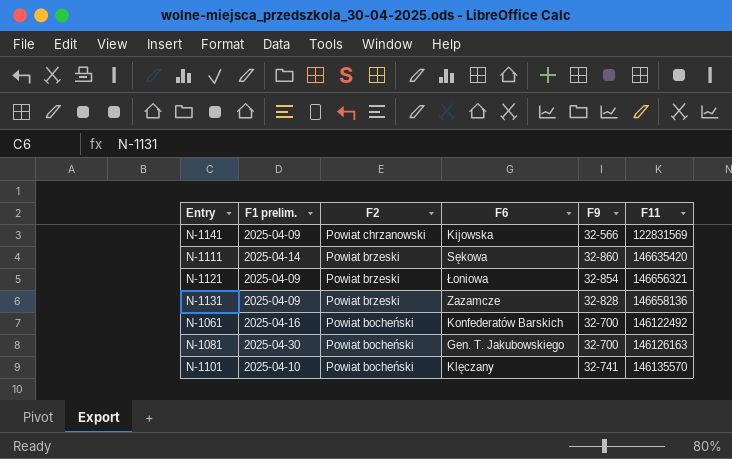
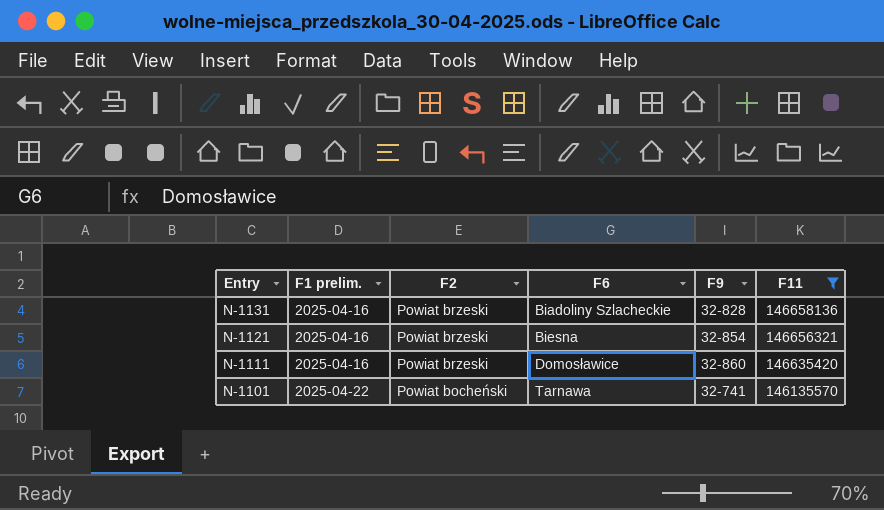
filter: none -> F11 >= 146135570
row order: F2 descending -> Entry descending
N-1131 | F1 prelim.: 2025-04-09 -> 2025-04-16
N-1131 | F6: Zazamcze -> Biadoliny Szlacheckie
N-1121 | F1 prelim.: 2025-04-09 -> 2025-04-16
N-1121 | F6: Łoniowa -> Biesna
N-1111 | F1 prelim.: 2025-04-14 -> 2025-04-16
N-1111 | F6: Sękowa -> Domosławice
N-1101 | F1 prelim.: 2025-04-10 -> 2025-04-22
N-1101 | F6: Klęczany -> Tarnawa

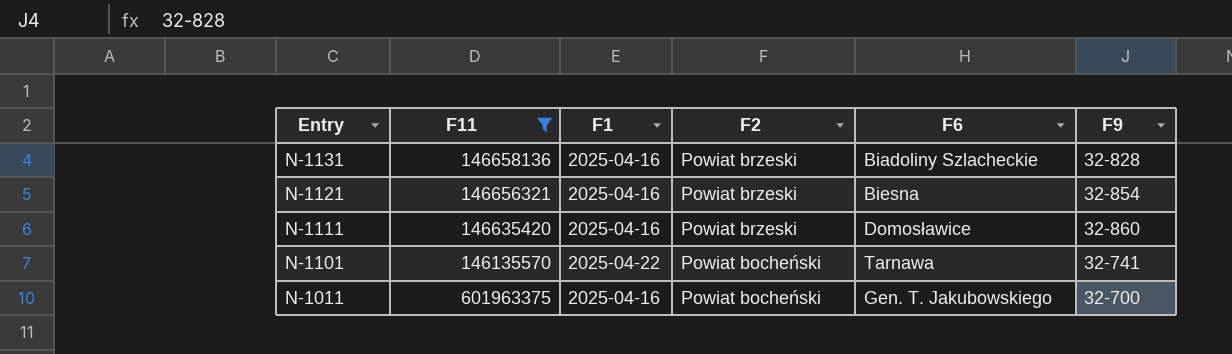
column F11 | position: 6 -> 2
column name: F1 prelim. -> F1
row N-1011: none -> 601963375 | 2025-04-16 | Powiat bocheński | Gen. T. Jakubowskiego | 32-700

